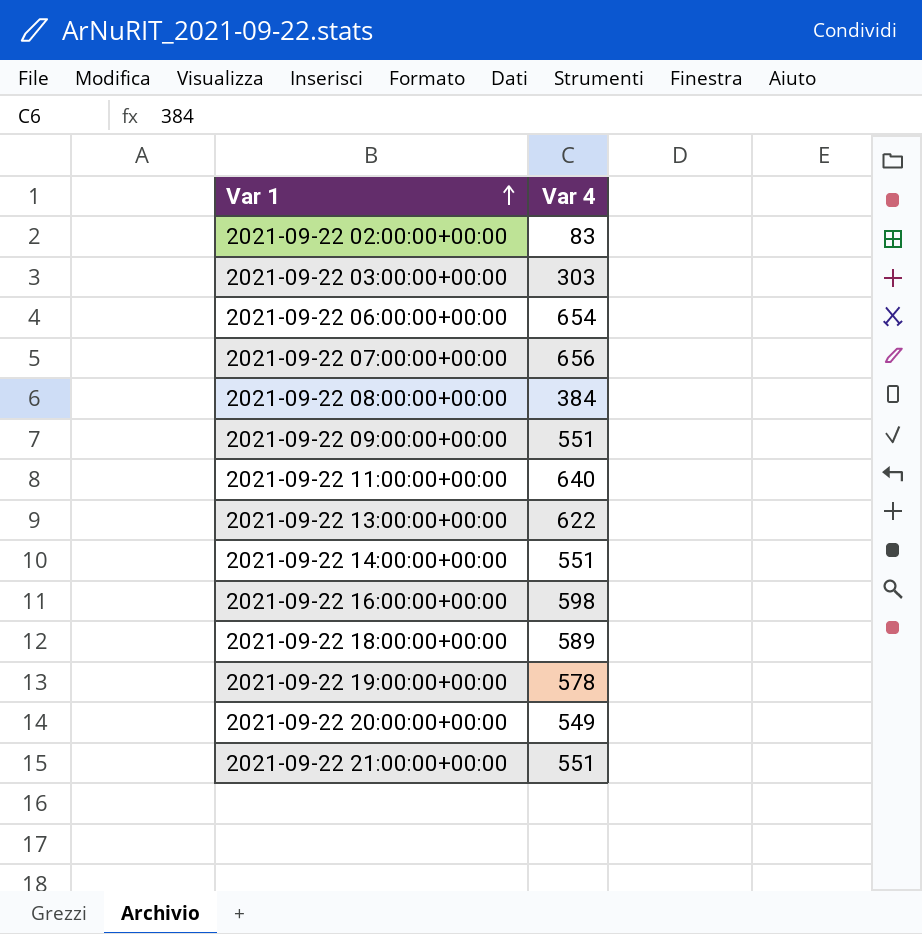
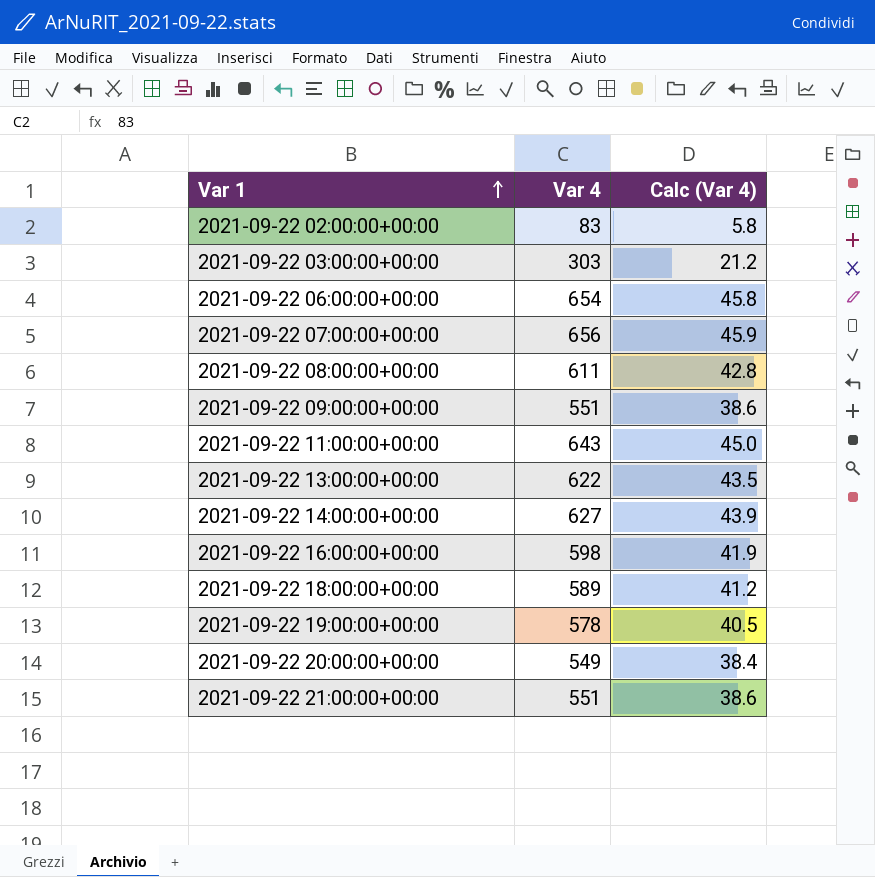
column Calc (Var 4) | formula: none -> [Var 4] * 0.07
2021-09-22 08:00:00+00:00 | Var 4: 384 -> 611
2021-09-22 11:00:00+00:00 | Var 4: 640 -> 643
2021-09-22 14:00:00+00:00 | Var 4: 551 -> 627

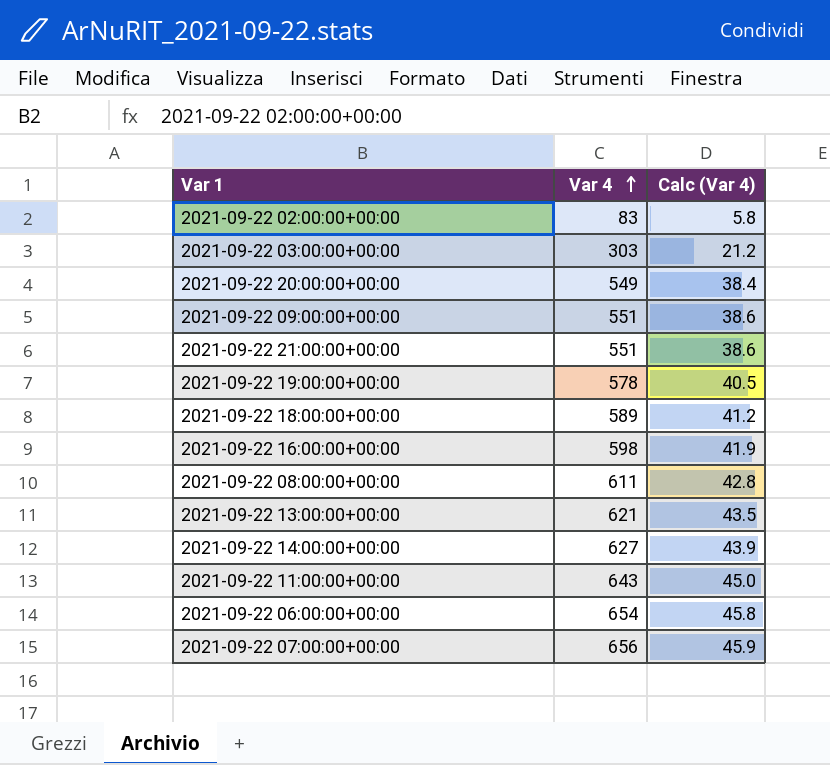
row order: Var 1 ascending -> Var 4 ascending
2021-09-22 13:00:00+00:00 | Var 4: 622 -> 621

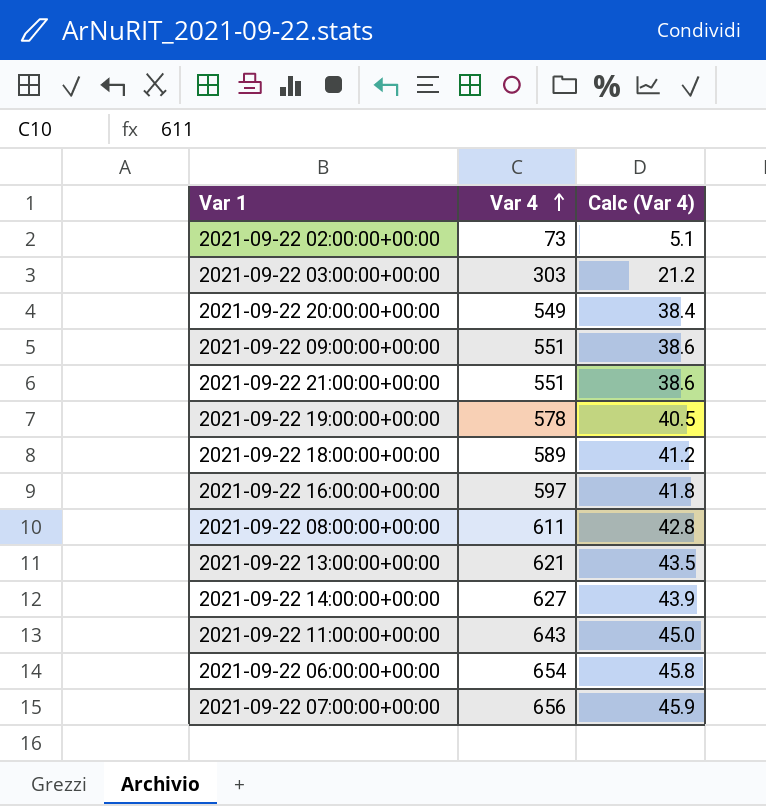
2021-09-22 02:00:00+00:00 | Var 4: 83 -> 73
2021-09-22 02:00:00+00:00 | Calc (Var 4): 5.8 -> 5.1
2021-09-22 16:00:00+00:00 | Var 4: 598 -> 597
2021-09-22 16:00:00+00:00 | Calc (Var 4): 41.9 -> 41.8

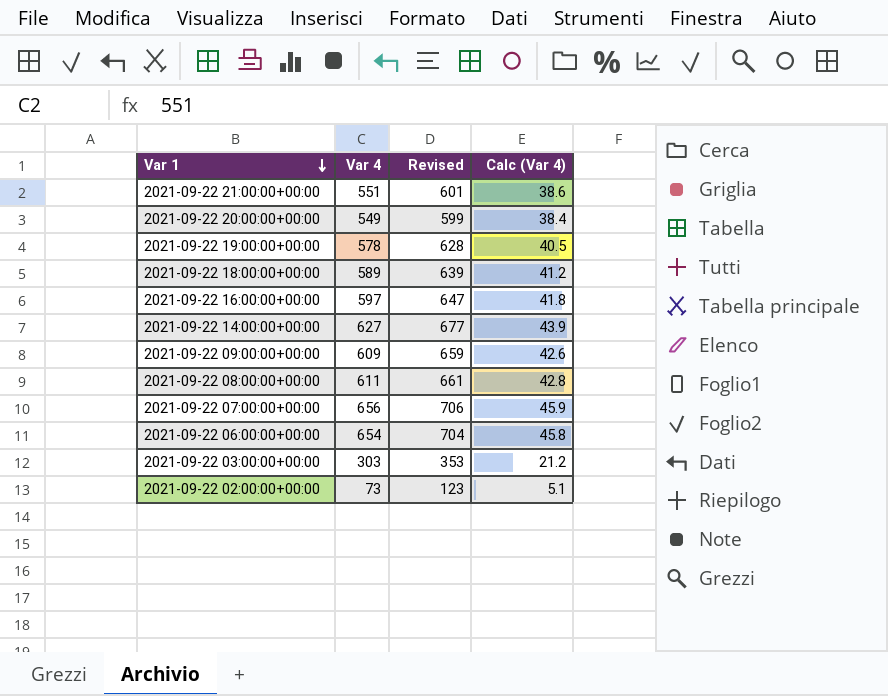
row order: Var 4 ascending -> Var 1 descending
column Revised | formula: none -> [Var 4] + 50
row 2021-09-22 13:00:00+00:00: 621 | 43.5 -> none
row 2021-09-22 11:00:00+00:00: 643 | 45.0 -> none
2021-09-22 09:00:00+00:00 | Var 4: 551 -> 609
2021-09-22 09:00:00+00:00 | Calc (Var 4): 38.6 -> 42.6

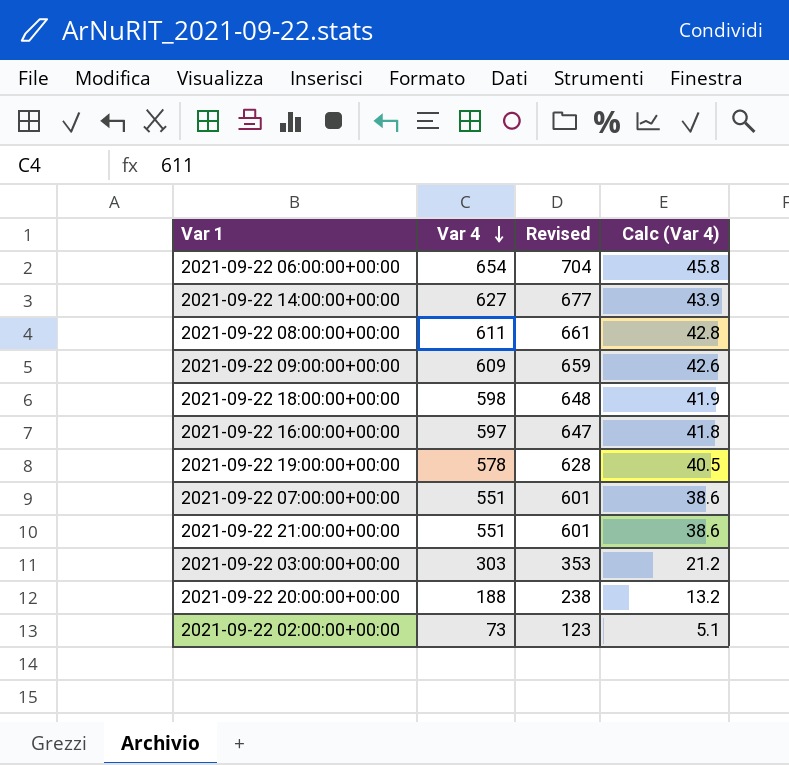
row order: Var 1 descending -> Var 4 descending
2021-09-22 18:00:00+00:00 | Var 4: 589 -> 598
2021-09-22 18:00:00+00:00 | Revised: 639 -> 648
2021-09-22 18:00:00+00:00 | Calc (Var 4): 41.2 -> 41.9
2021-09-22 07:00:00+00:00 | Var 4: 656 -> 551
2021-09-22 07:00:00+00:00 | Revised: 706 -> 601
2021-09-22 07:00:00+00:00 | Calc (Var 4): 45.9 -> 38.6
2021-09-22 20:00:00+00:00 | Var 4: 549 -> 188
2021-09-22 20:00:00+00:00 | Revised: 599 -> 238
2021-09-22 20:00:00+00:00 | Calc (Var 4): 38.4 -> 13.2

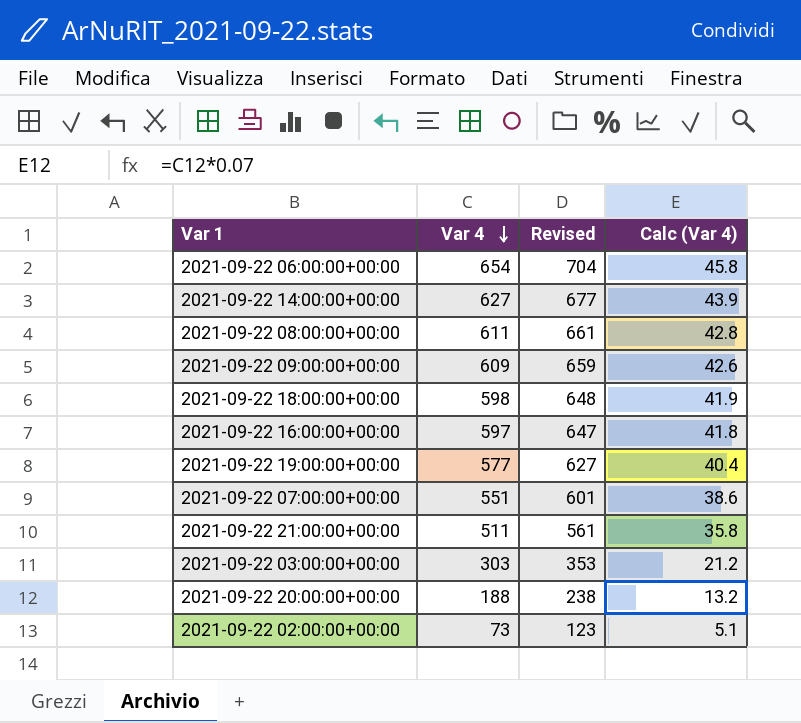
2021-09-22 19:00:00+00:00 | Var 4: 578 -> 577
2021-09-22 19:00:00+00:00 | Revised: 628 -> 627
2021-09-22 19:00:00+00:00 | Calc (Var 4): 40.5 -> 40.4
2021-09-22 21:00:00+00:00 | Var 4: 551 -> 511
2021-09-22 21:00:00+00:00 | Revised: 601 -> 561
2021-09-22 21:00:00+00:00 | Calc (Var 4): 38.6 -> 35.8

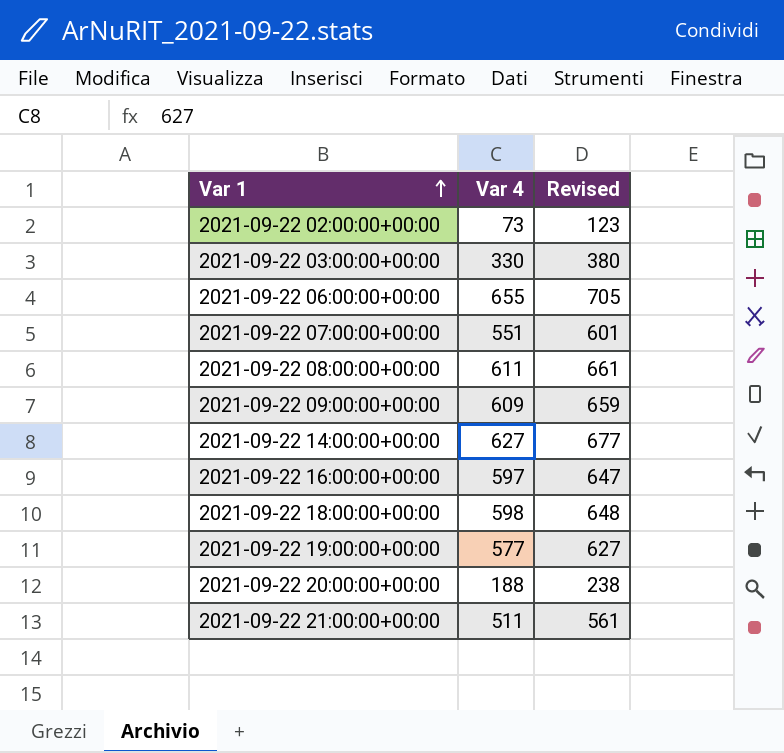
row order: Var 4 descending -> Var 1 ascending
column Calc (Var 4) | formula: [Var 4] * 0.07 -> none
2021-09-22 03:00:00+00:00 | Var 4: 303 -> 330
2021-09-22 03:00:00+00:00 | Revised: 353 -> 380
2021-09-22 06:00:00+00:00 | Var 4: 654 -> 655
2021-09-22 06:00:00+00:00 | Revised: 704 -> 705

